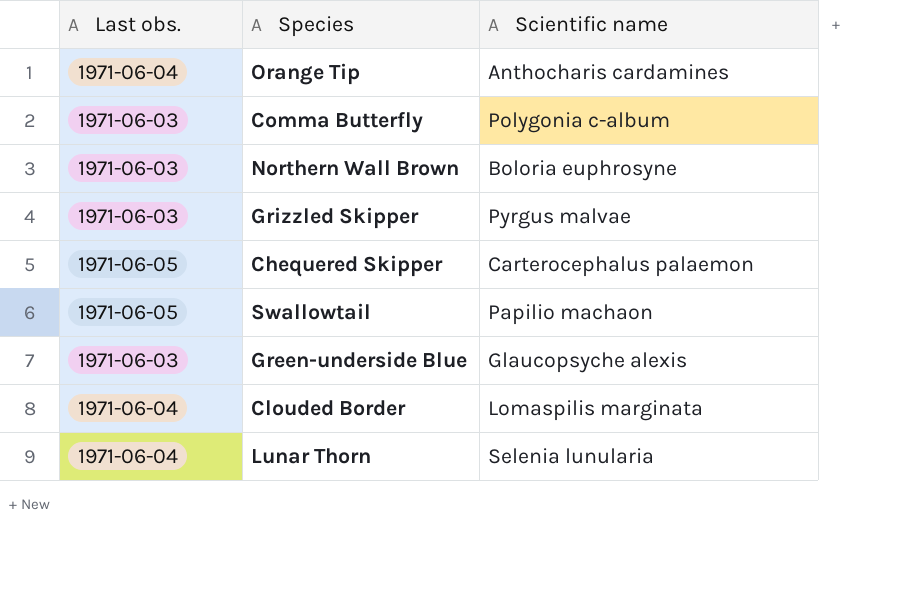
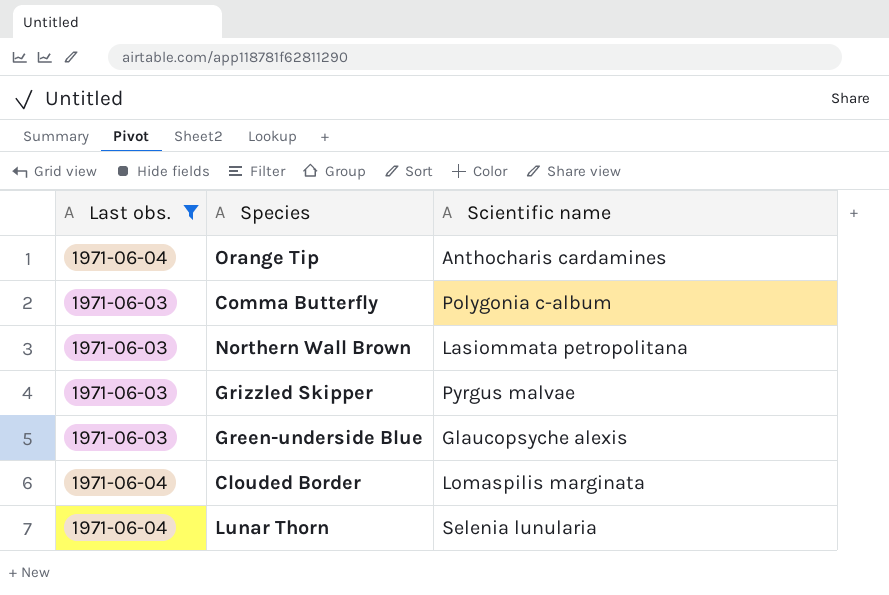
filter: none -> Last obs. != 1971-06-05
Northern Wall Brown | Scientific name: Boloria euphrosyne -> Lasiommata petropolitana

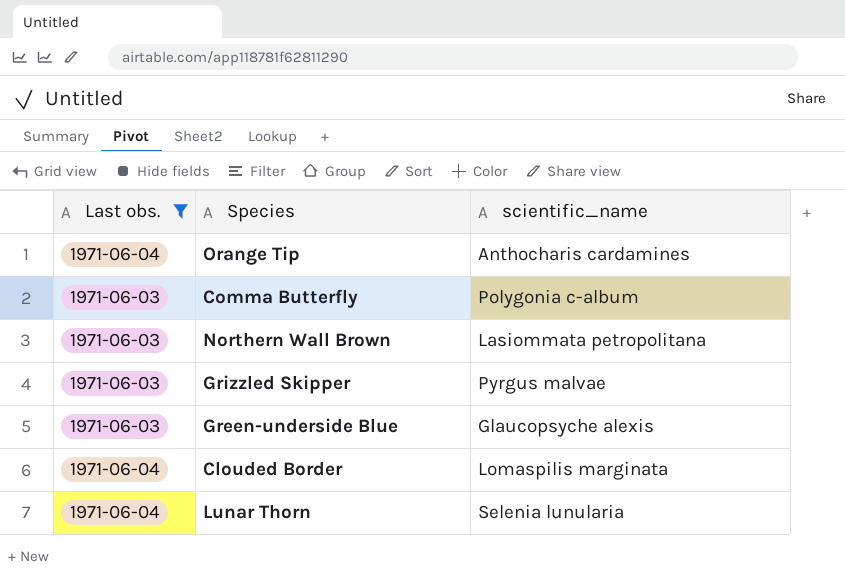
column name: Scientific name -> scientific_name

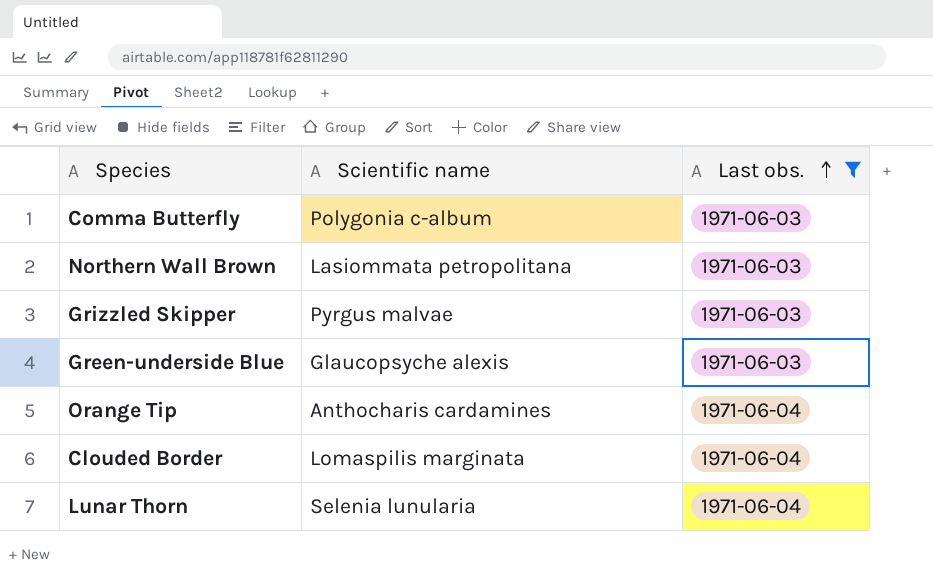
row order: none -> Last obs. ascending
column name: scientific_name -> Scientific name
column Last obs. | position: 1 -> 3

